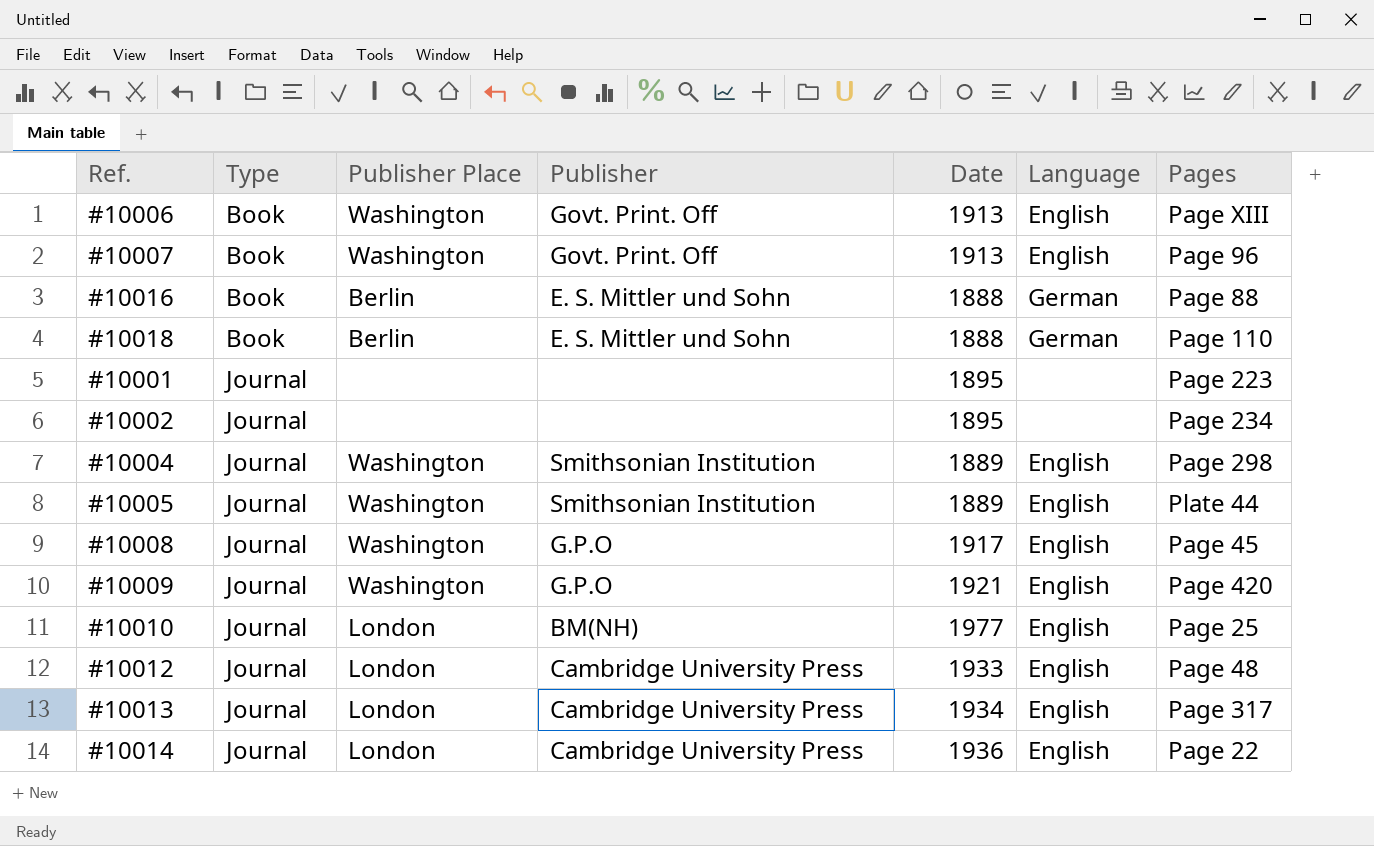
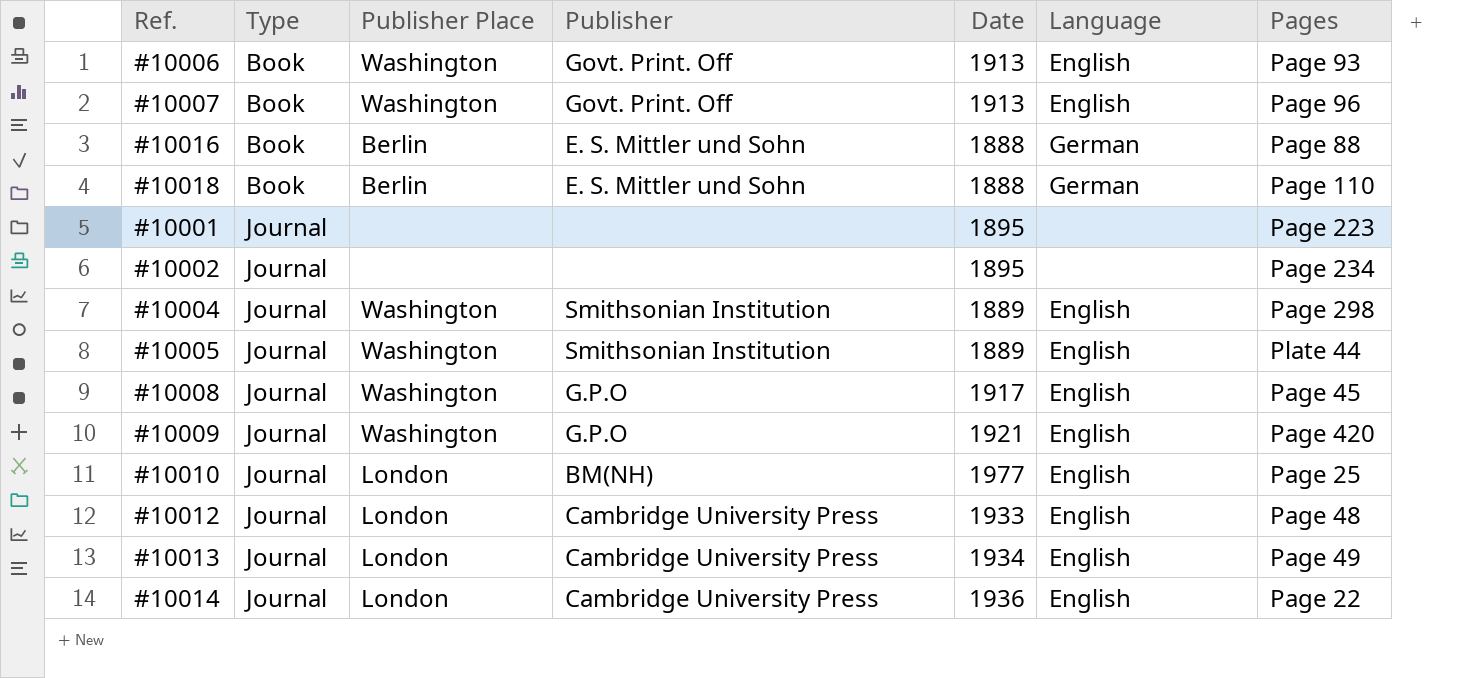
#10006 | Pages: Page XIII -> Page 93
#10013 | Pages: Page 317 -> Page 49

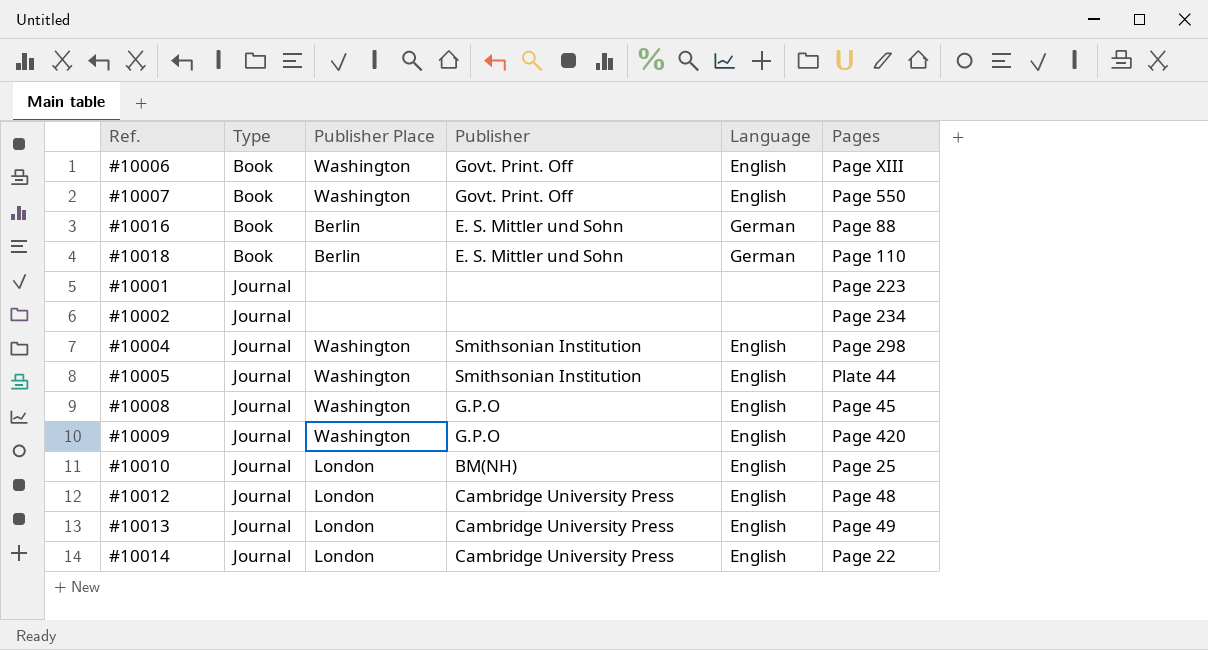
column Date | position: 5 -> none
#10006 | Pages: Page 93 -> Page XIII
#10007 | Pages: Page 96 -> Page 550

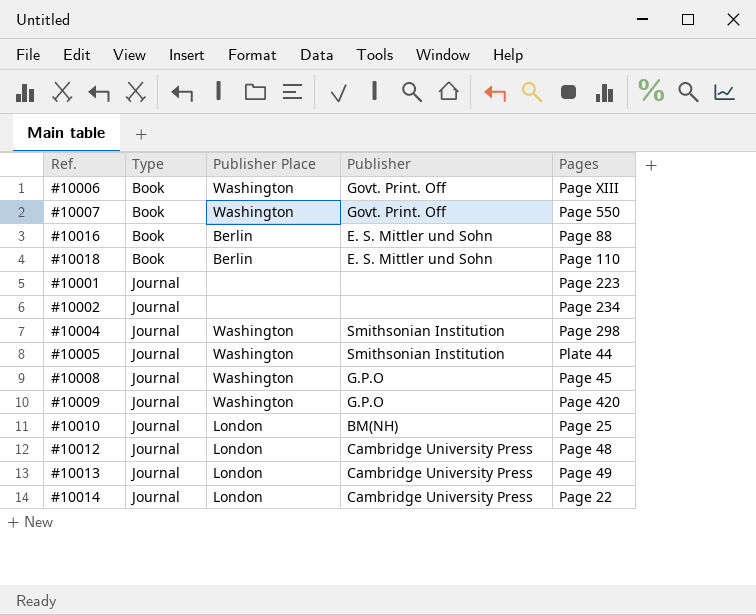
column Language | position: 5 -> none

